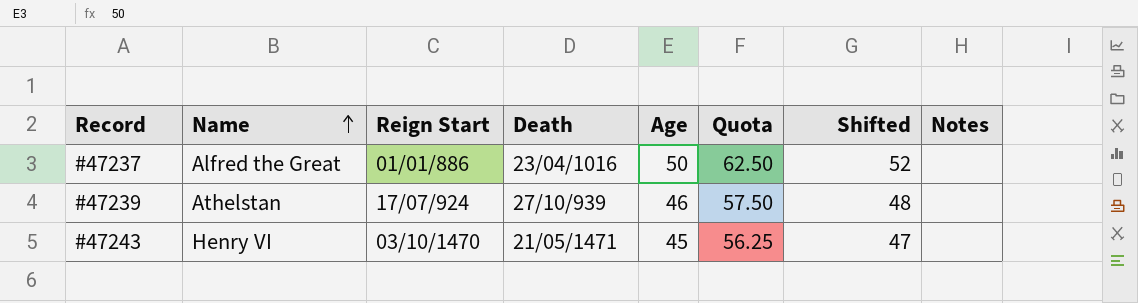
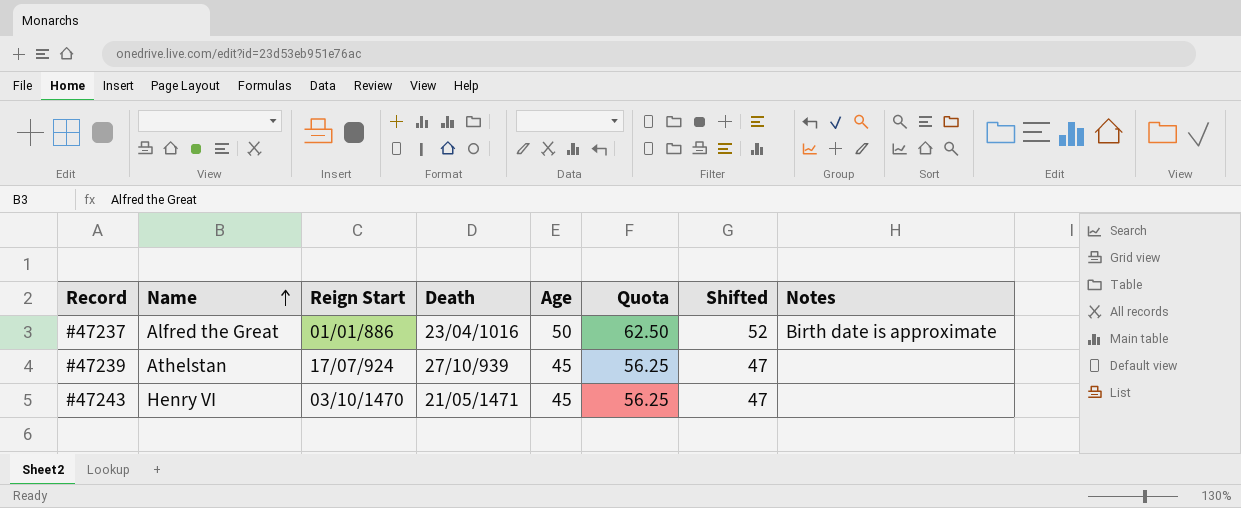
#47237 | Notes: none -> Birth date is approximate
#47239 | Age: 46 -> 45
#47239 | Quota: 57.50 -> 56.25
#47239 | Shifted: 48 -> 47

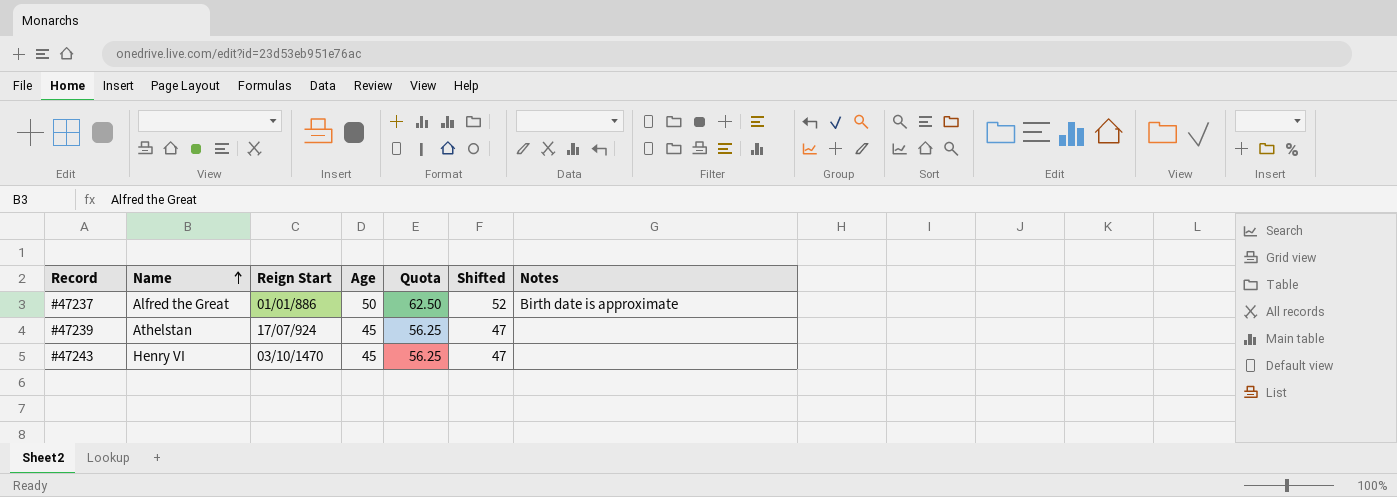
column Death | position: 4 -> none

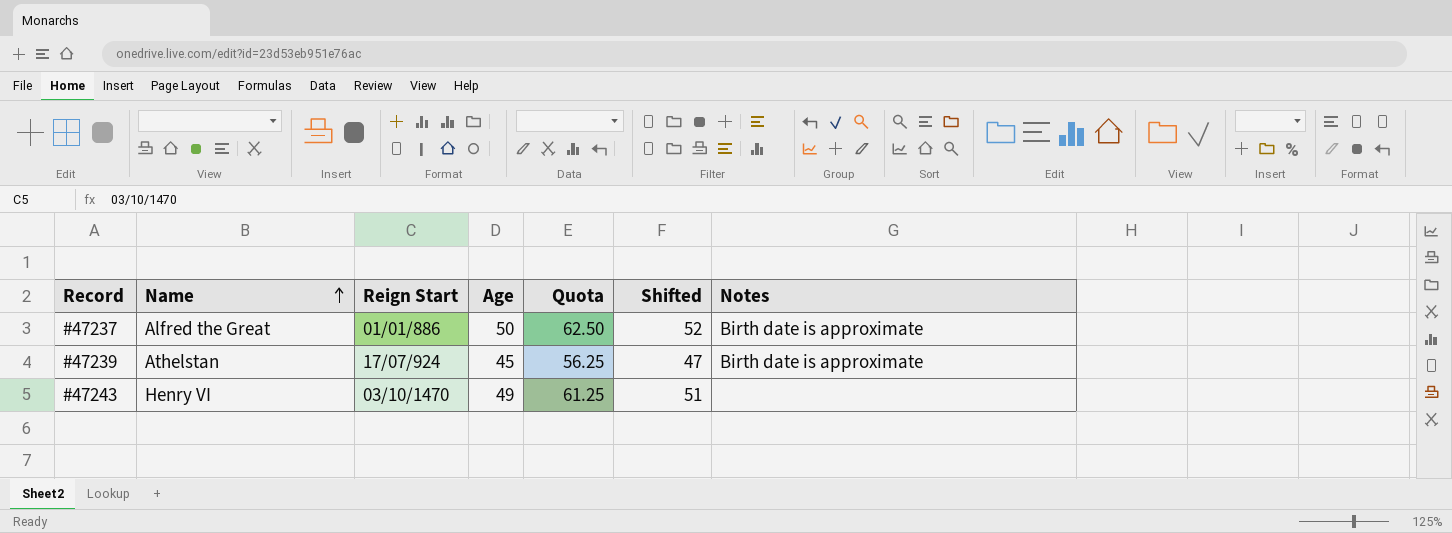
#47239 | Notes: none -> Birth date is approximate
#47243 | Age: 45 -> 49
#47243 | Quota: 56.25 -> 61.25
#47243 | Shifted: 47 -> 51

